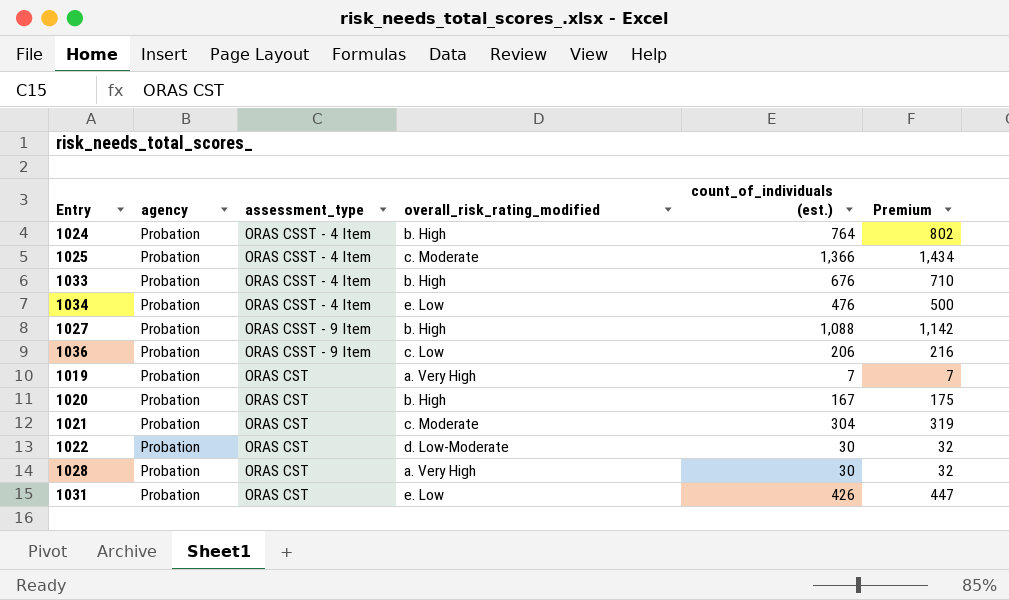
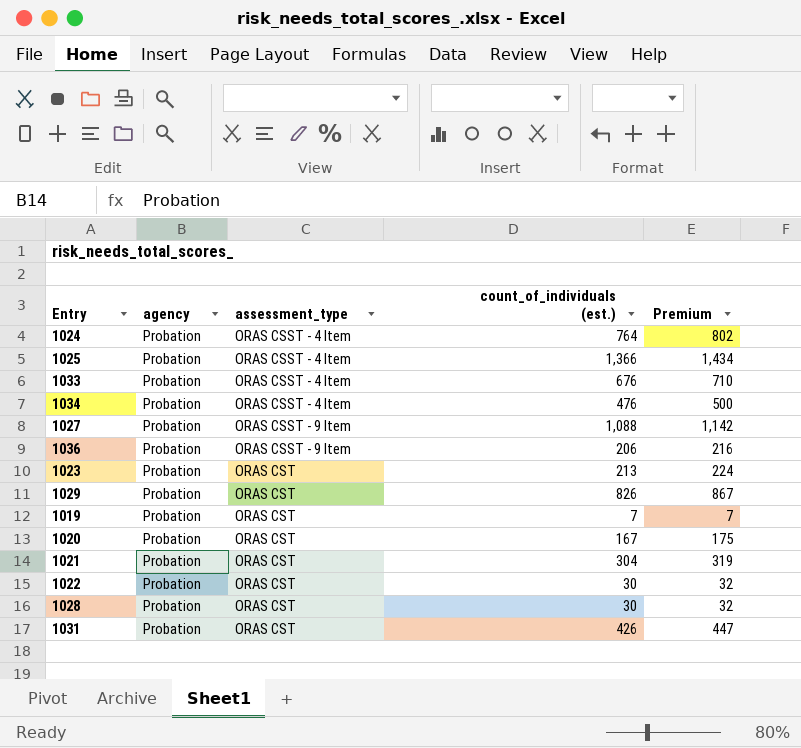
column overall_risk_rating_modified | position: 4 -> none
row 1023: none -> Probation | ORAS CST | 213 | 224
row 1029: none -> Probation | ORAS CST | 826 | 867

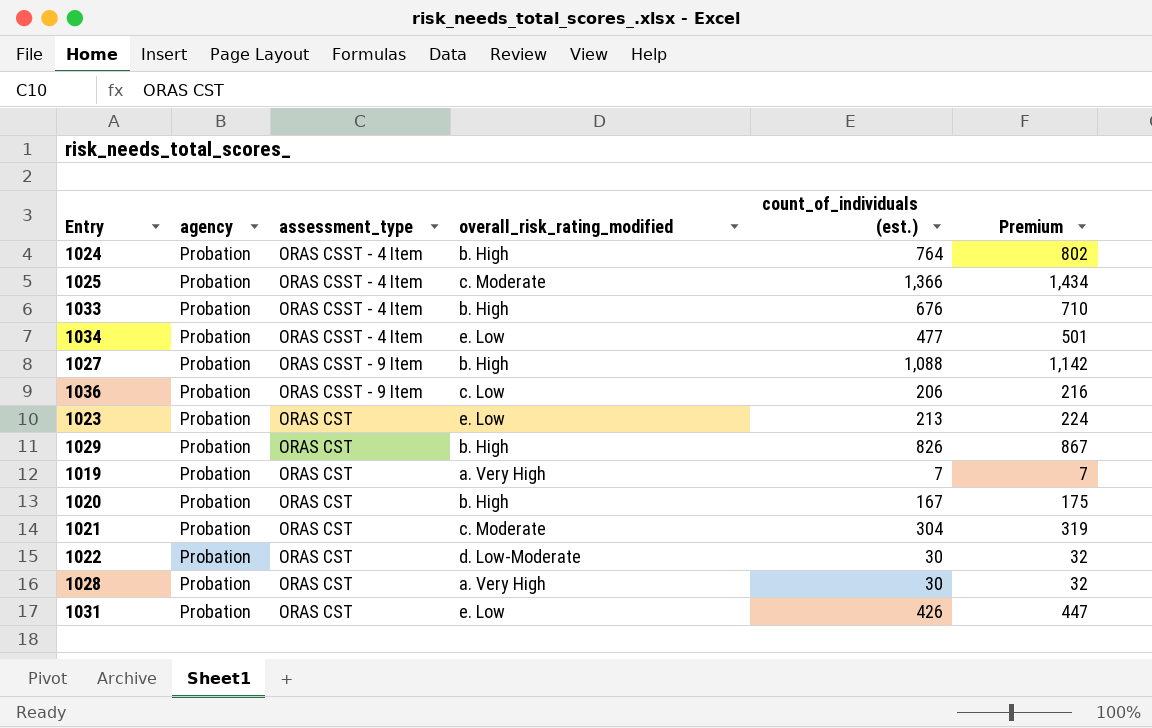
column overall_risk_rating_modified | position: none -> 4
1034 | count_of_individuals (est.): 476 -> 477
1034 | Premium: 500 -> 501

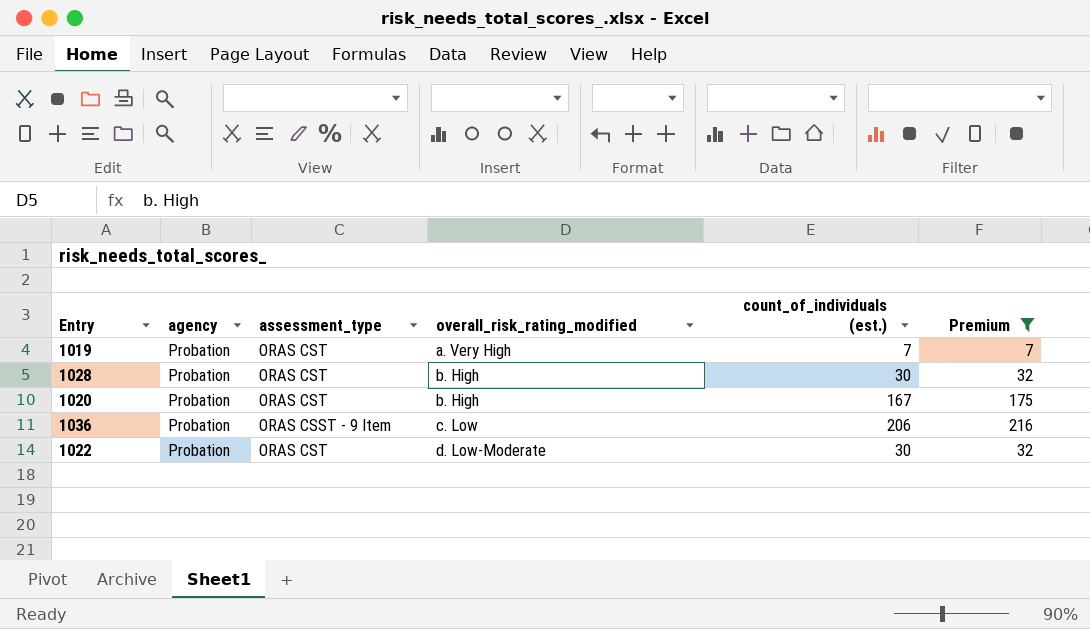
filter: none -> Premium <= 216
row order: assessment_type ascending -> overall_risk_rating_modified ascending
1028 | overall_risk_rating_modified: a. Very High -> b. High

